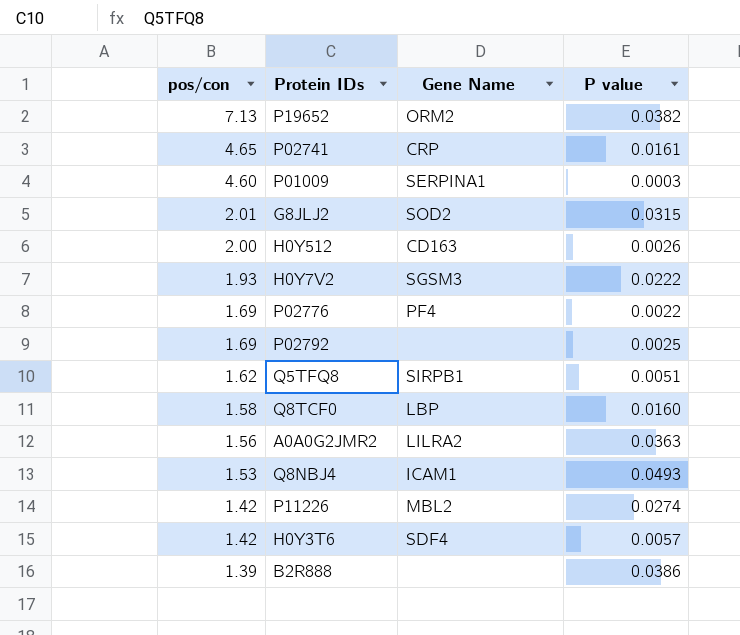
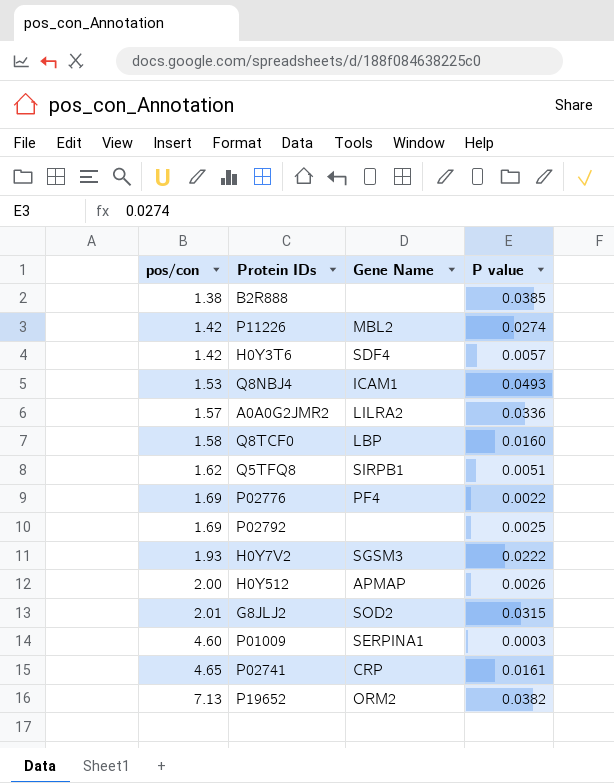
row order: pos/con descending -> pos/con ascending
B2R888 | pos/con: 1.39 -> 1.38
B2R888 | P value: 0.0386 -> 0.0385
A0A0G2JMR2 | pos/con: 1.56 -> 1.57
A0A0G2JMR2 | P value: 0.0363 -> 0.0336
H0Y512 | Gene Name: CD163 -> APMAP

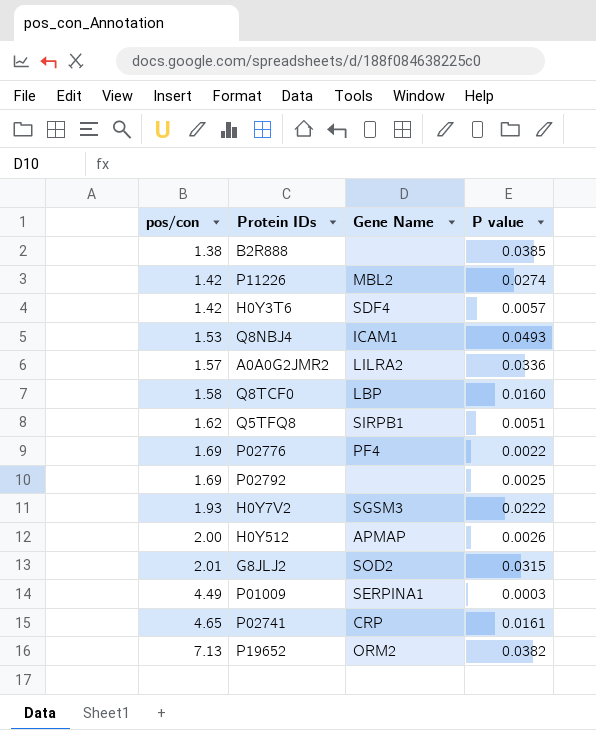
P01009 | pos/con: 4.60 -> 4.49

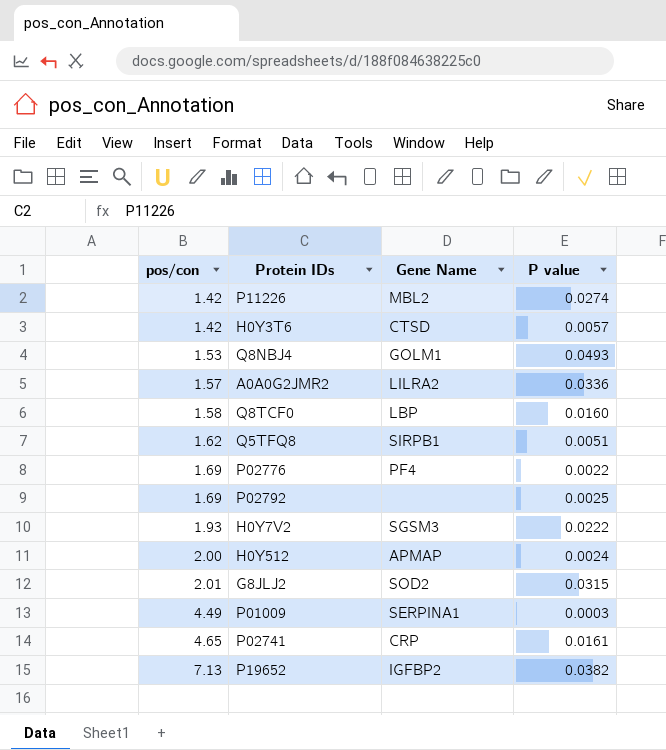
row B2R888: 1.38 | none | 0.0385 -> none
H0Y3T6 | Gene Name: SDF4 -> CTSD
Q8NBJ4 | Gene Name: ICAM1 -> GOLM1
H0Y512 | P value: 0.0026 -> 0.0024
P19652 | Gene Name: ORM2 -> IGFBP2

